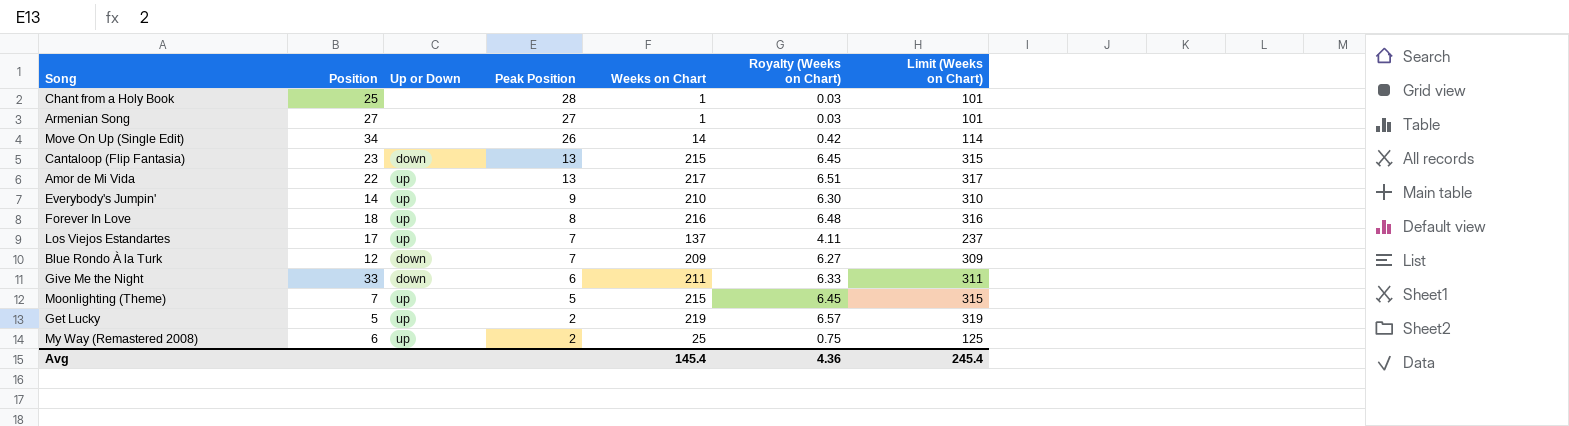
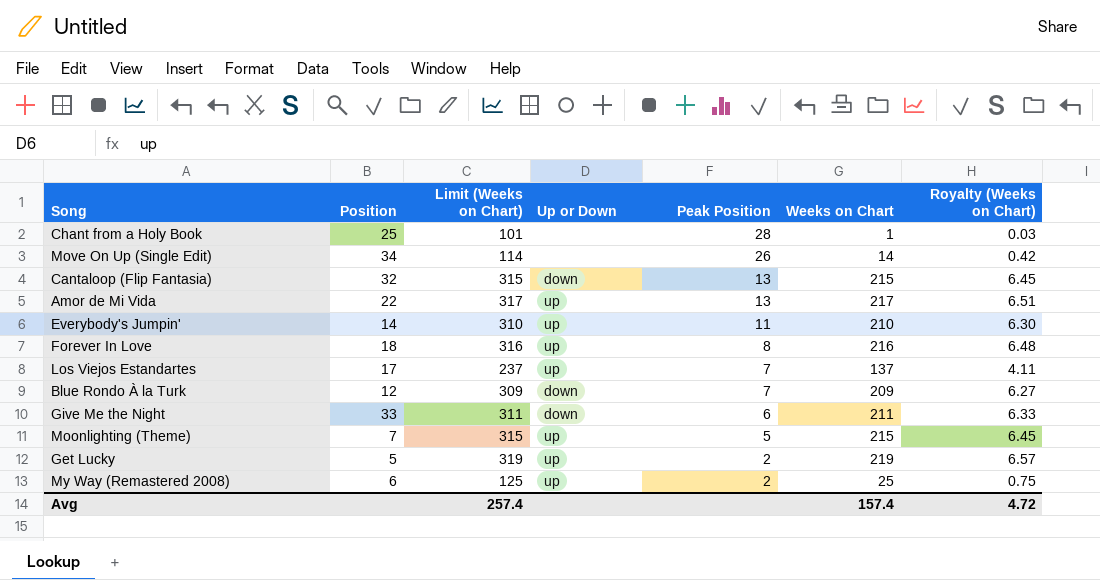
column Limit (Weeks on Chart) | position: 7 -> 3
row Armenian Song: 27 | none | 27 | 1 | 0.03 | 101 -> none
Cantaloop (Flip Fantasia) | Position: 23 -> 32
Everybody's Jumpin' | Peak Position: 9 -> 11
Avg | Limit (Weeks on Chart): 245.4 -> 257.4
Avg | Weeks on Chart: 145.4 -> 157.4
Avg | Royalty (Weeks on Chart): 4.36 -> 4.72

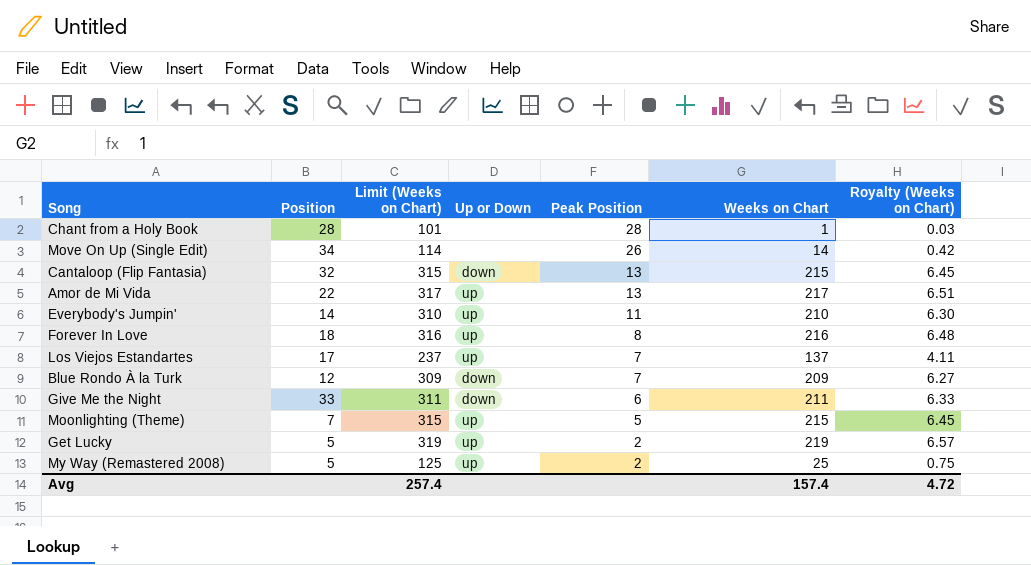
Chant from a Holy Book | Position: 25 -> 28
My Way (Remastered 2008) | Position: 6 -> 5

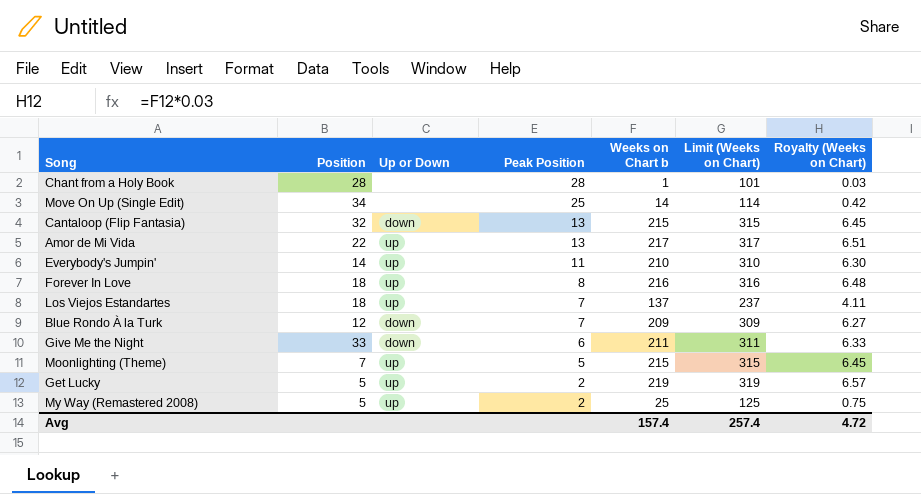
column name: Weeks on Chart -> Weeks on Chart b
column Limit (Weeks on Chart) | position: 3 -> 6
Move On Up (Single Edit) | Peak Position: 26 -> 25
Los Viejos Estandartes | Position: 17 -> 18

